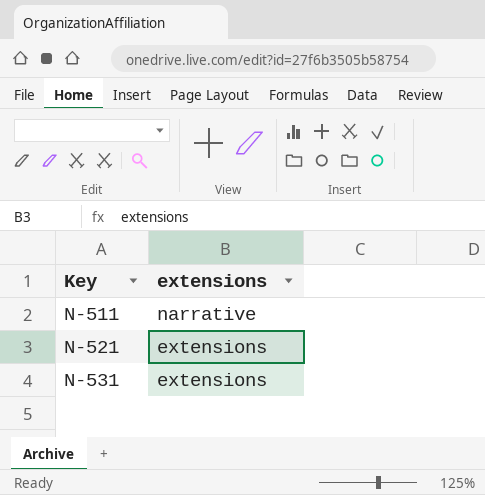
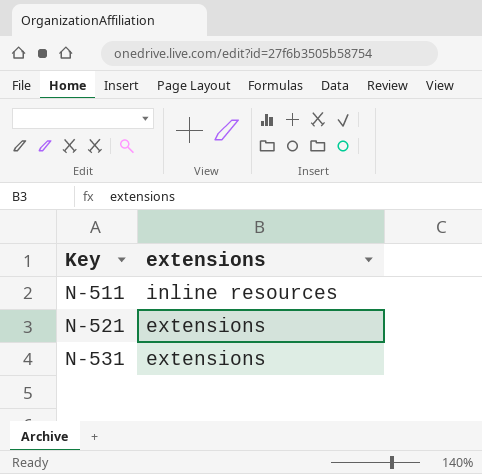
N-511 | extensions: narrative -> inline resources

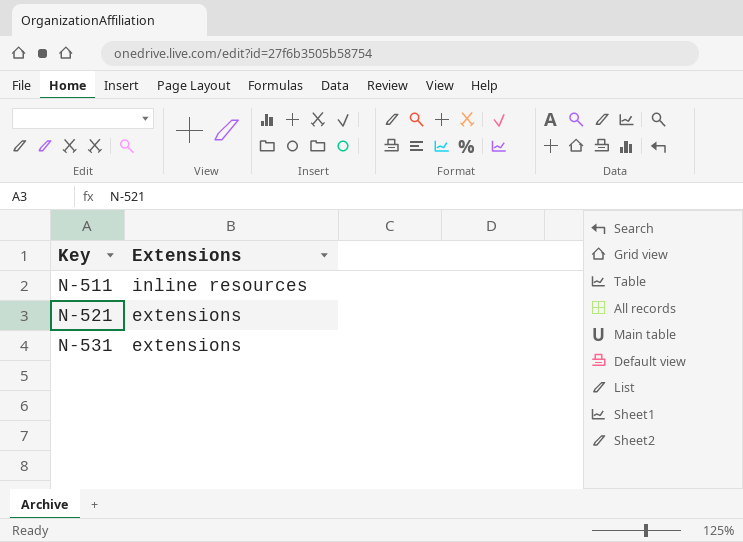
column name: extensions -> Extensions

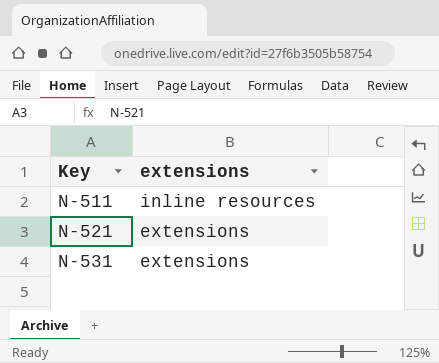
column name: Extensions -> extensions

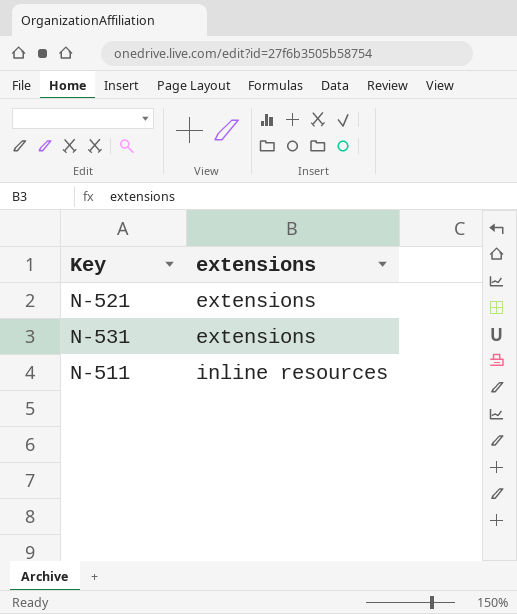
row order: Key ascending -> extensions ascending

